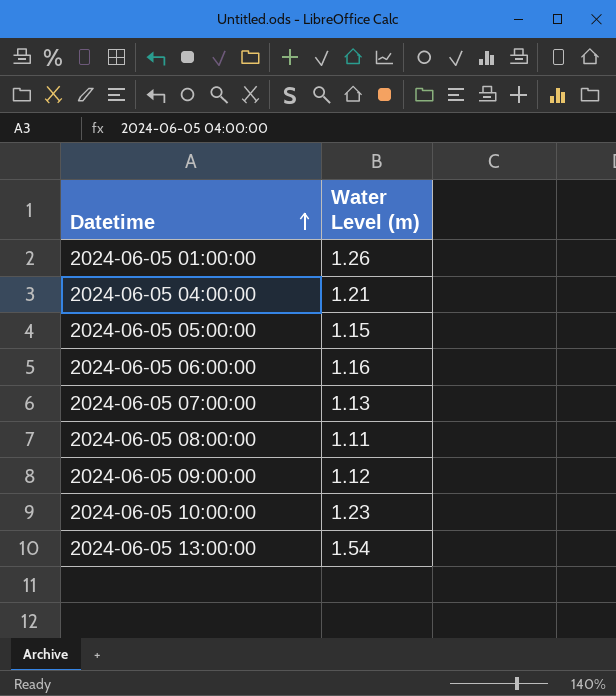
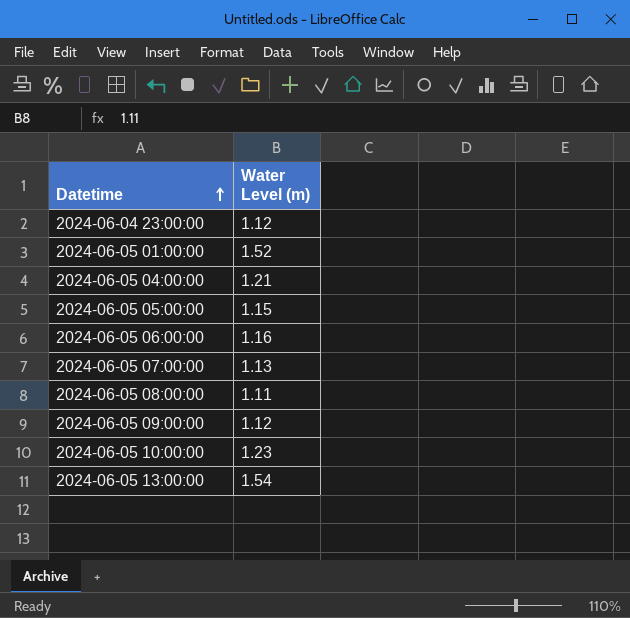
row 2024-06-04 23:00:00: none -> 1.12
2024-06-05 01:00:00 | Water Level (m): 1.26 -> 1.52

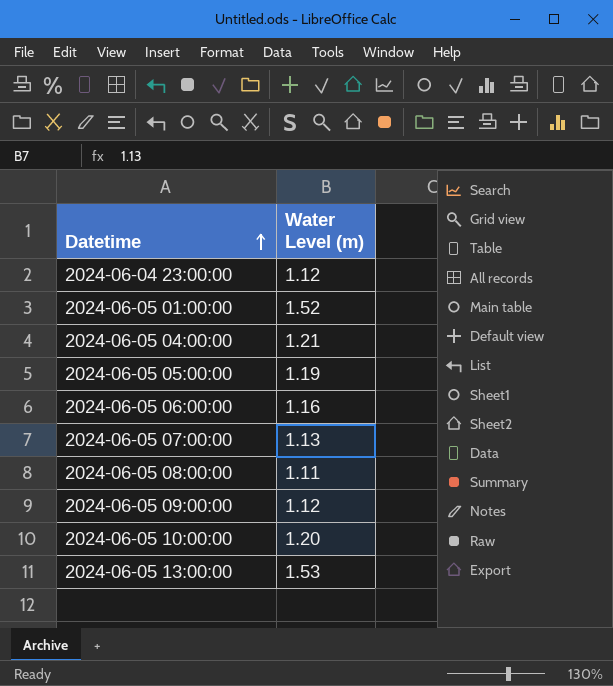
2024-06-05 05:00:00 | Water Level (m): 1.15 -> 1.19
2024-06-05 10:00:00 | Water Level (m): 1.23 -> 1.20
2024-06-05 13:00:00 | Water Level (m): 1.54 -> 1.53

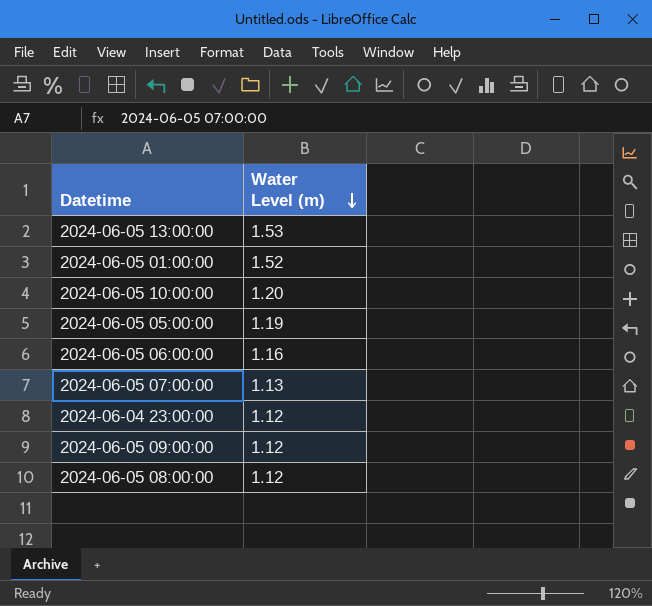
row order: Datetime ascending -> Water Level (m) descending
row 2024-06-05 04:00:00: 1.21 -> none
2024-06-05 08:00:00 | Water Level (m): 1.11 -> 1.12

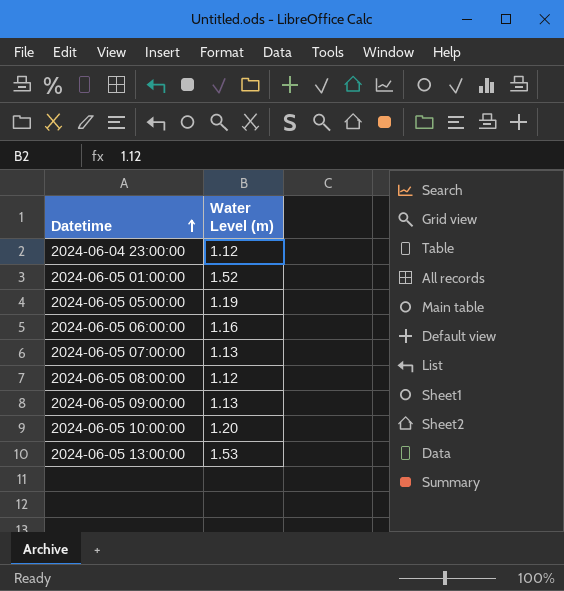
row order: Water Level (m) descending -> Datetime ascending
2024-06-05 09:00:00 | Water Level (m): 1.12 -> 1.13

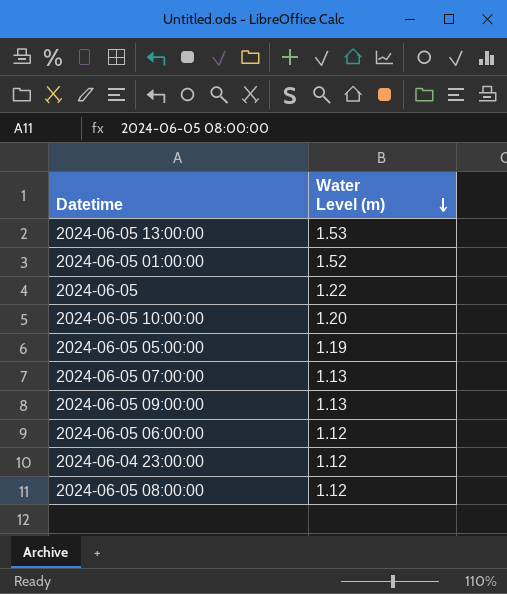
row order: Datetime ascending -> Water Level (m) descending
row 2024-06-05: none -> 1.22
2024-06-05 06:00:00 | Water Level (m): 1.16 -> 1.12

